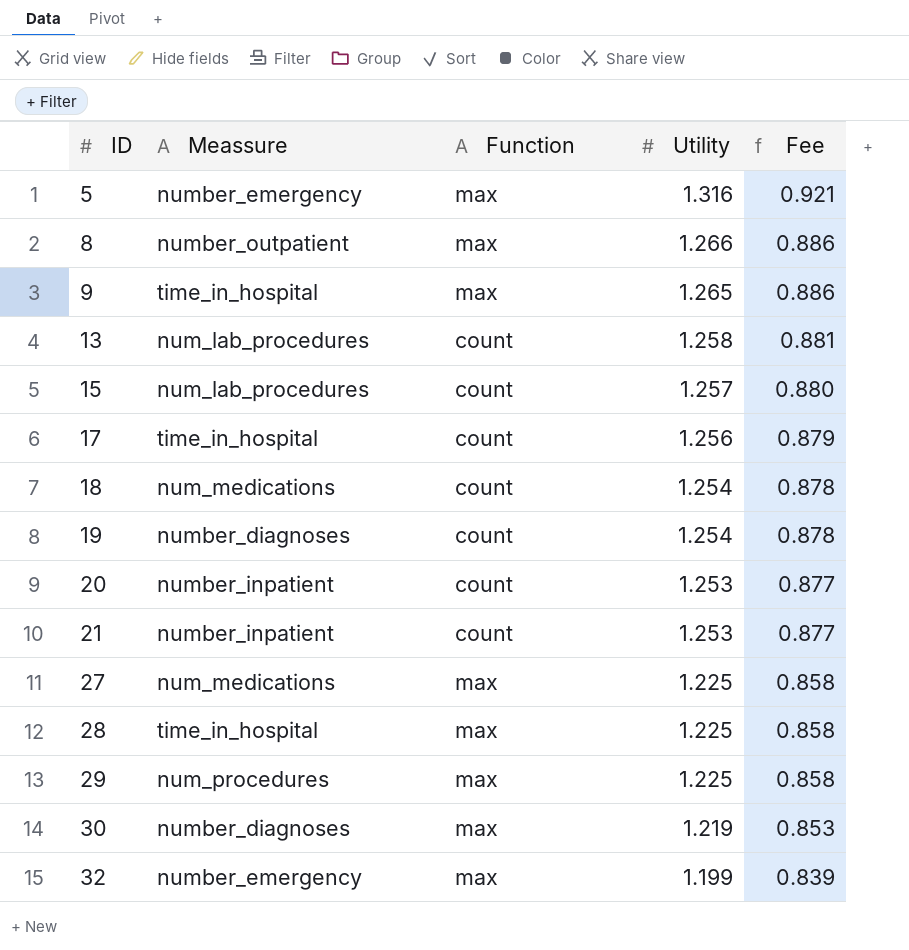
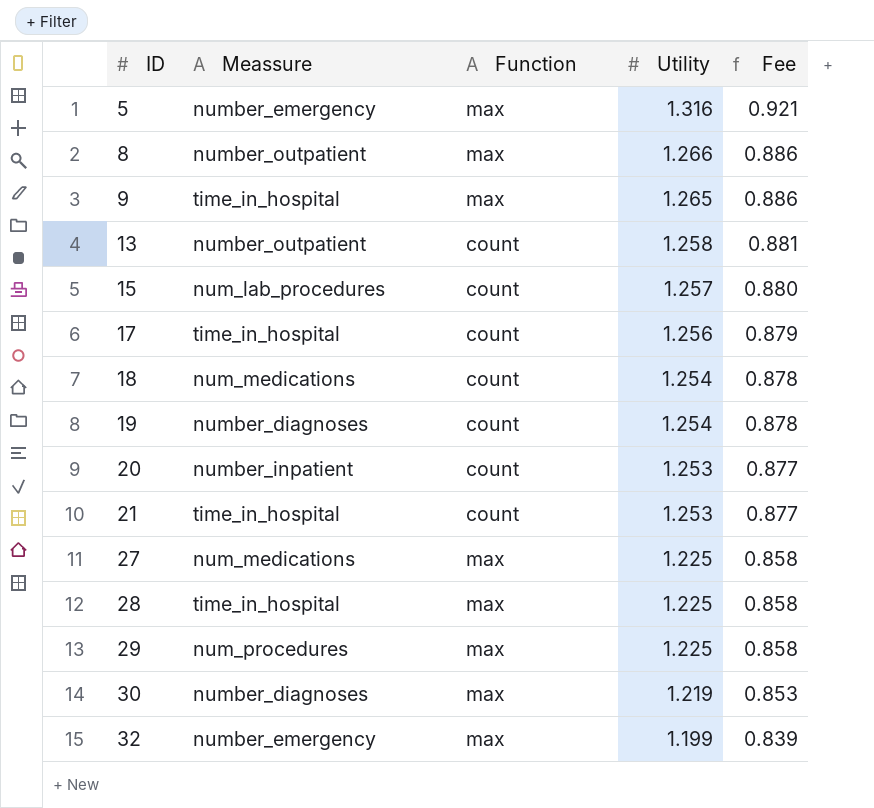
13 | Meassure: num_lab_procedures -> number_outpatient
21 | Meassure: number_inpatient -> time_in_hospital

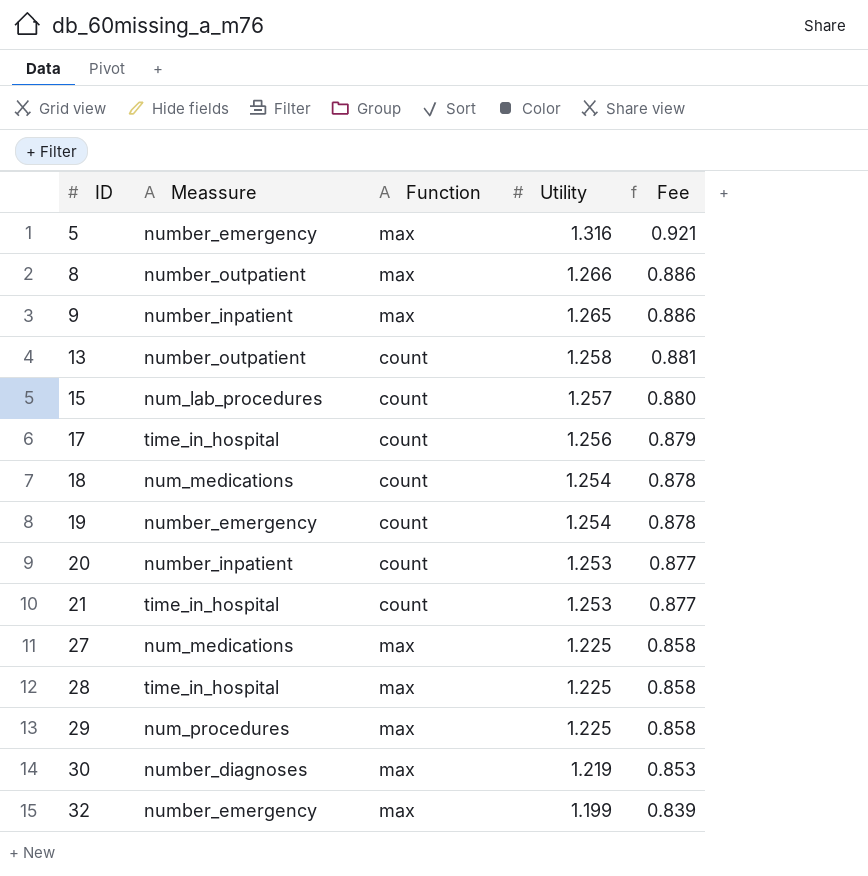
9 | Meassure: time_in_hospital -> number_inpatient
19 | Meassure: number_diagnoses -> number_emergency

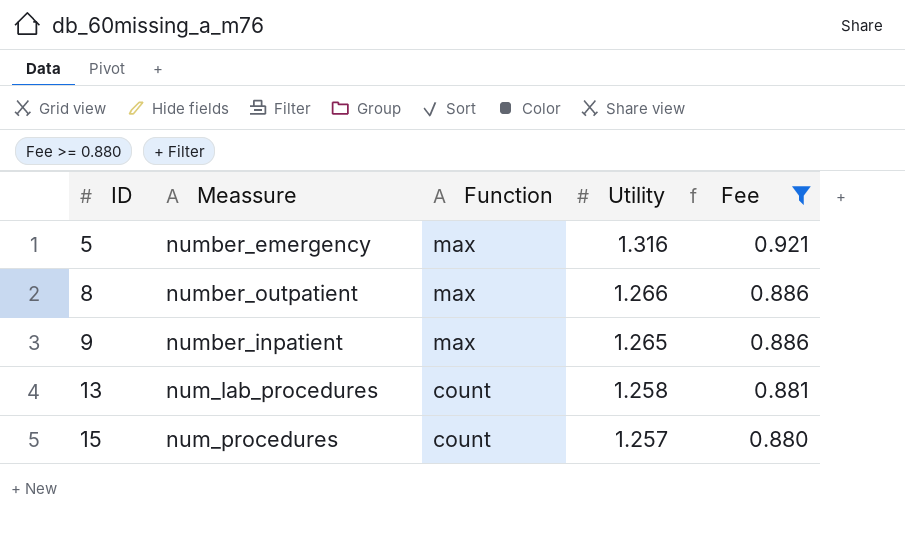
filter: none -> Fee >= 0.880
13 | Meassure: number_outpatient -> num_lab_procedures
15 | Meassure: num_lab_procedures -> num_procedures

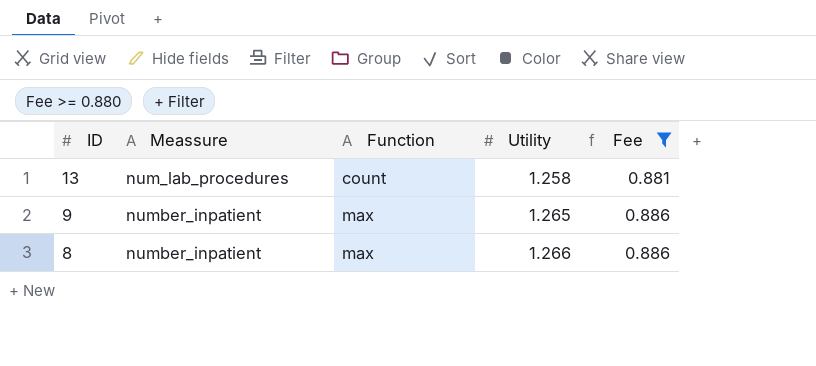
row order: ID ascending -> ID descending
row 5: number_emergency | max | 1.316 | 0.921 -> none
row 15: num_procedures | count | 1.257 | 0.880 -> none
8 | Meassure: number_outpatient -> number_inpatient

